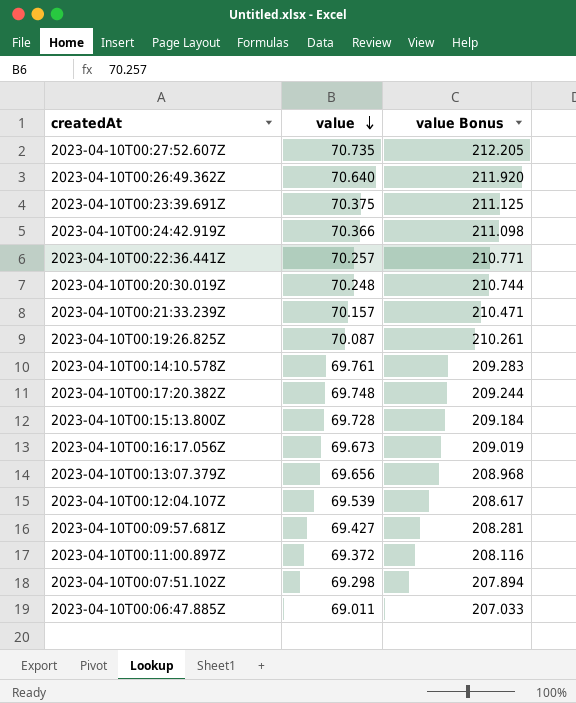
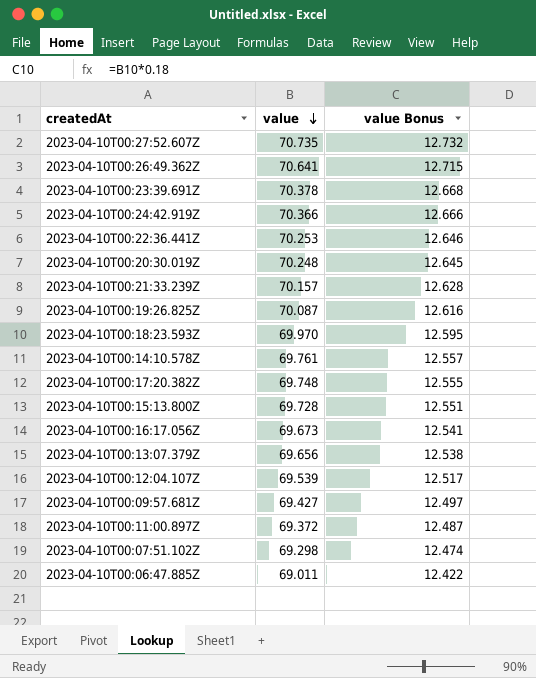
column value Bonus | formula: [value] * 3 -> [value] * 0.18
2023-04-10T00:26:49.362Z | value: 70.640 -> 70.641
2023-04-10T00:23:39.691Z | value: 70.375 -> 70.378
2023-04-10T00:22:36.441Z | value: 70.257 -> 70.253
row 2023-04-10T00:18:23.593Z: none -> 69.970 | 12.595

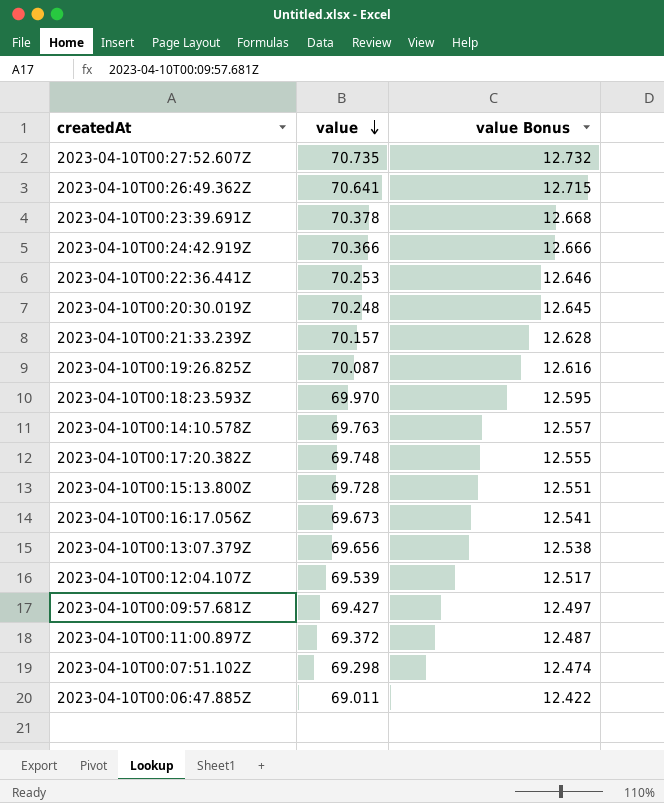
2023-04-10T00:14:10.578Z | value: 69.761 -> 69.763

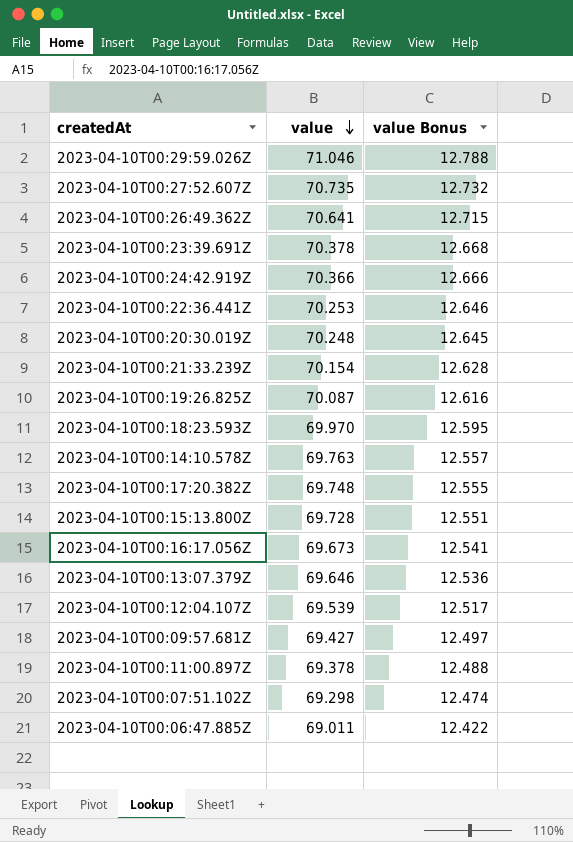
row 2023-04-10T00:29:59.026Z: none -> 71.046 | 12.788
2023-04-10T00:21:33.239Z | value: 70.157 -> 70.154
2023-04-10T00:13:07.379Z | value: 69.656 -> 69.646
2023-04-10T00:13:07.379Z | value Bonus: 12.538 -> 12.536
2023-04-10T00:11:00.897Z | value: 69.372 -> 69.378
2023-04-10T00:11:00.897Z | value Bonus: 12.487 -> 12.488

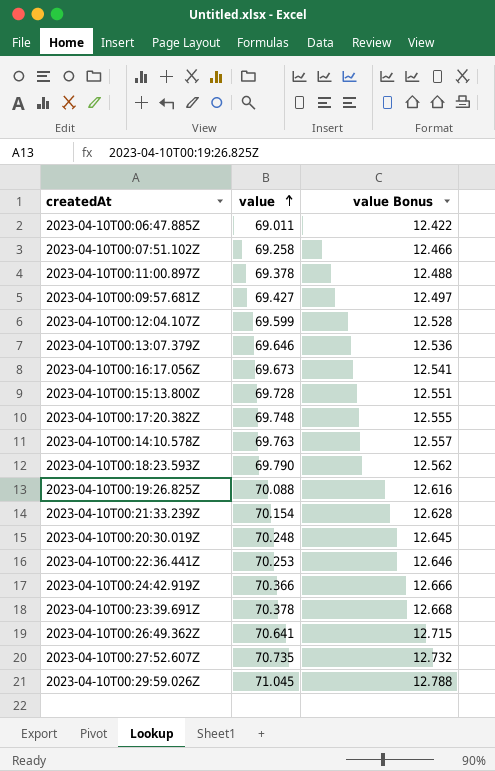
row order: value descending -> value ascending
2023-04-10T00:07:51.102Z | value: 69.298 -> 69.258
2023-04-10T00:07:51.102Z | value Bonus: 12.474 -> 12.466
2023-04-10T00:12:04.107Z | value: 69.539 -> 69.599
2023-04-10T00:12:04.107Z | value Bonus: 12.517 -> 12.528
2023-04-10T00:18:23.593Z | value: 69.970 -> 69.790
2023-04-10T00:18:23.593Z | value Bonus: 12.595 -> 12.562
2023-04-10T00:19:26.825Z | value: 70.087 -> 70.088
2023-04-10T00:29:59.026Z | value: 71.046 -> 71.045

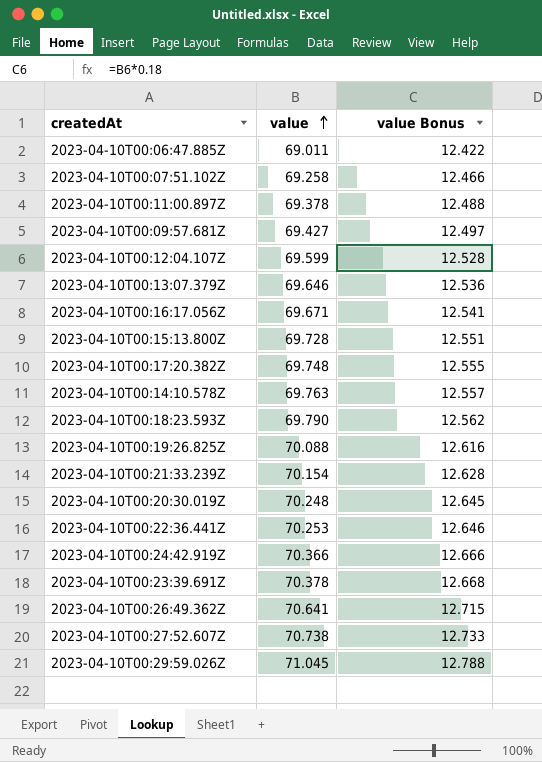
2023-04-10T00:16:17.056Z | value: 69.673 -> 69.671
2023-04-10T00:27:52.607Z | value: 70.735 -> 70.738
2023-04-10T00:27:52.607Z | value Bonus: 12.732 -> 12.733

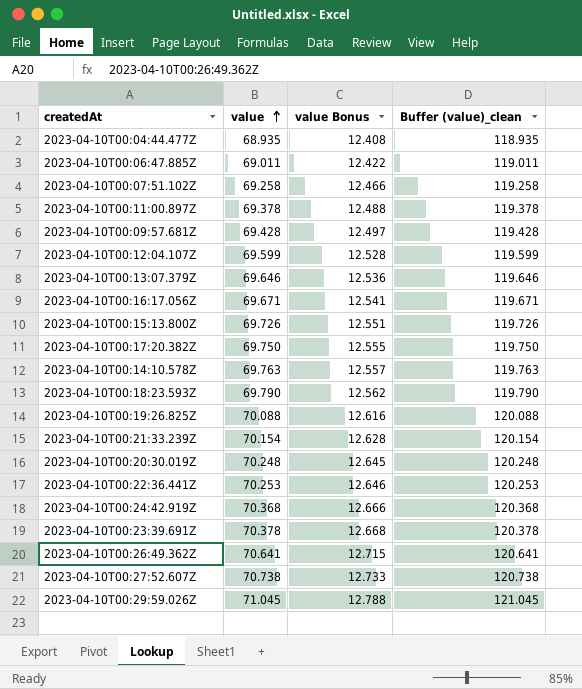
column Buffer (value)_clean | formula: none -> [value] + 50
row 2023-04-10T00:04:44.477Z: none -> 68.935 | 12.408 | 118.935
2023-04-10T00:09:57.681Z | value: 69.427 -> 69.428
2023-04-10T00:15:13.800Z | value: 69.728 -> 69.726
2023-04-10T00:17:20.382Z | value: 69.748 -> 69.750
2023-04-10T00:24:42.919Z | value: 70.366 -> 70.368

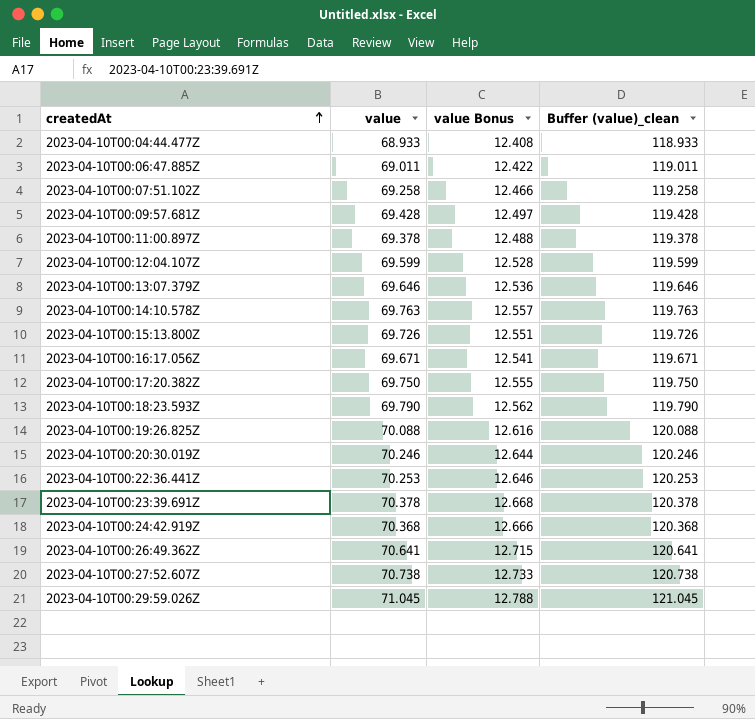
row order: value ascending -> createdAt ascending
row 2023-04-10T00:21:33.239Z: 70.154 | 12.628 | 120.154 -> none
2023-04-10T00:04:44.477Z | value: 68.935 -> 68.933
2023-04-10T00:04:44.477Z | Buffer (value)_clean: 118.935 -> 118.933
2023-04-10T00:20:30.019Z | value: 70.248 -> 70.246
2023-04-10T00:20:30.019Z | value Bonus: 12.645 -> 12.644
2023-04-10T00:20:30.019Z | Buffer (value)_clean: 120.248 -> 120.246

